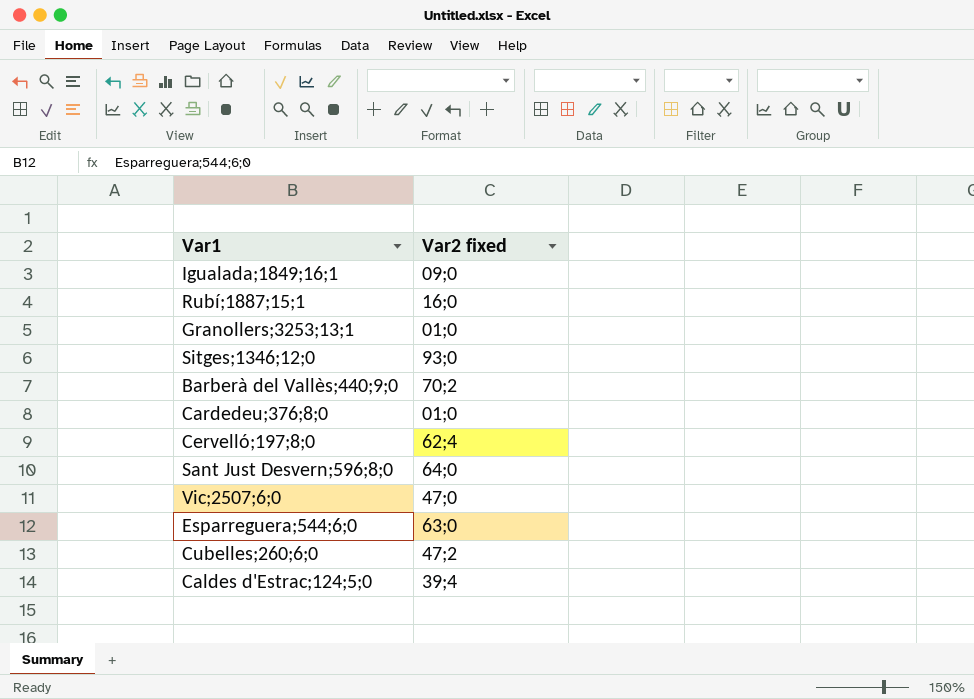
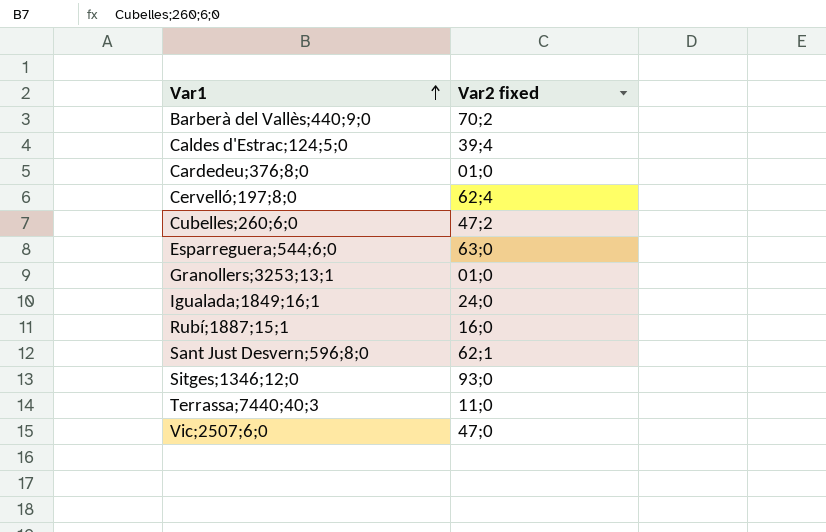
row order: none -> Var1 ascending
Igualada;1849;16;1 | Var2 fixed: 09;0 -> 24;0
Sant Just Desvern;596;8;0 | Var2 fixed: 64;0 -> 62;1
row Terrassa;7440;40;3: none -> 11;0

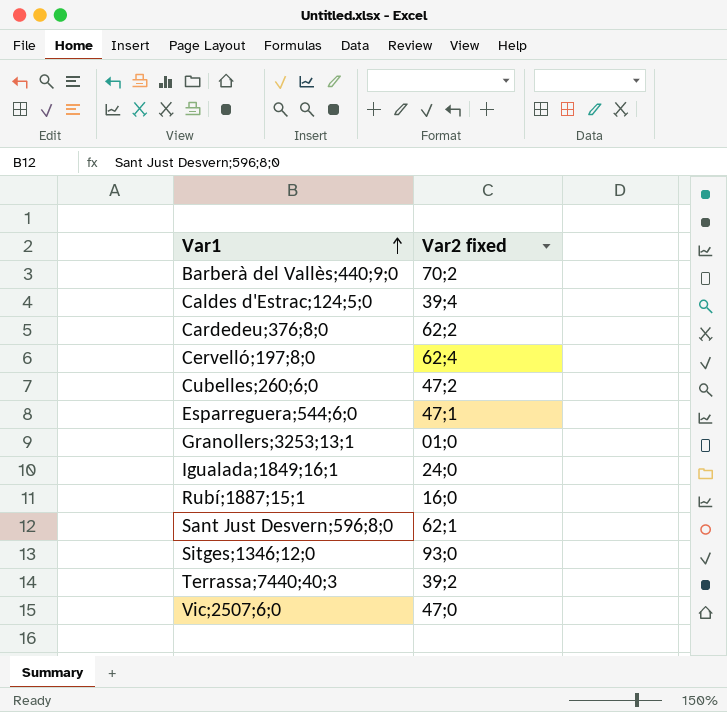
Cardedeu;376;8;0 | Var2 fixed: 01;0 -> 62;2
Esparreguera;544;6;0 | Var2 fixed: 63;0 -> 47;1
Terrassa;7440;40;3 | Var2 fixed: 11;0 -> 39;2

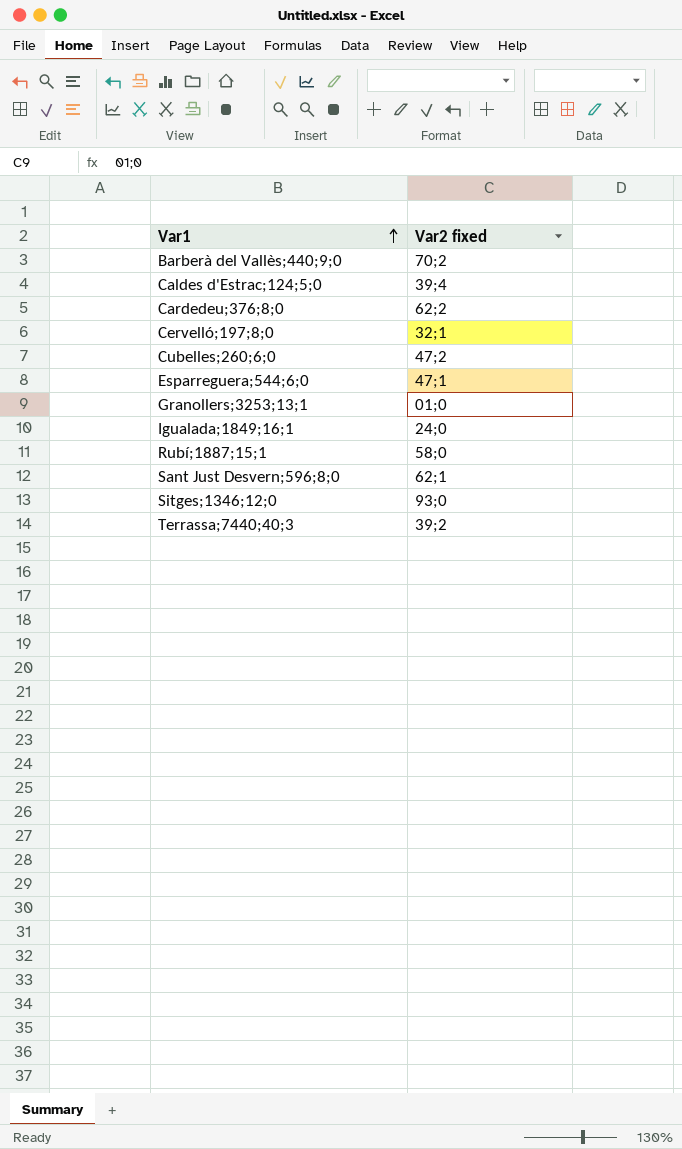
row Vic;2507;6;0: 47;0 -> none
Cervelló;197;8;0 | Var2 fixed: 62;4 -> 32;1
Rubí;1887;15;1 | Var2 fixed: 16;0 -> 58;0

